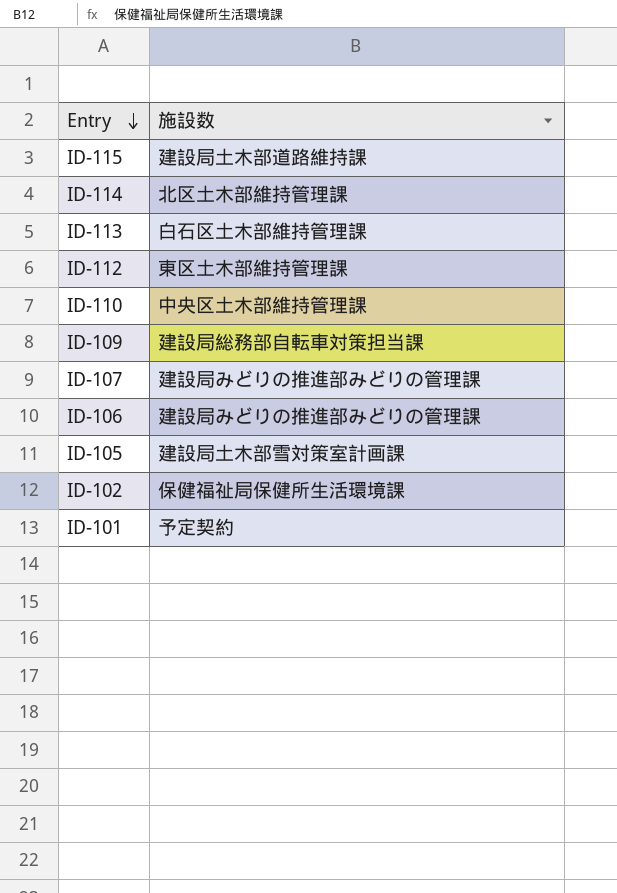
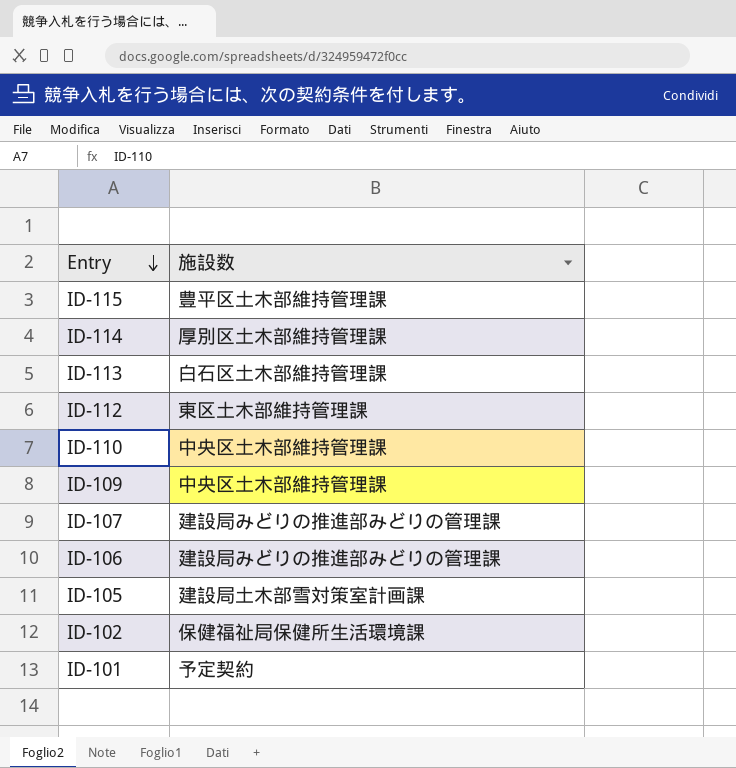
ID-115 | 施設数: 建設局土木部道路維持課 -> 豊平区土木部維持管理課
ID-114 | 施設数: 北区土木部維持管理課 -> 厚別区土木部維持管理課
ID-109 | 施設数: 建設局総務部自転車対策担当課 -> 中央区土木部維持管理課

